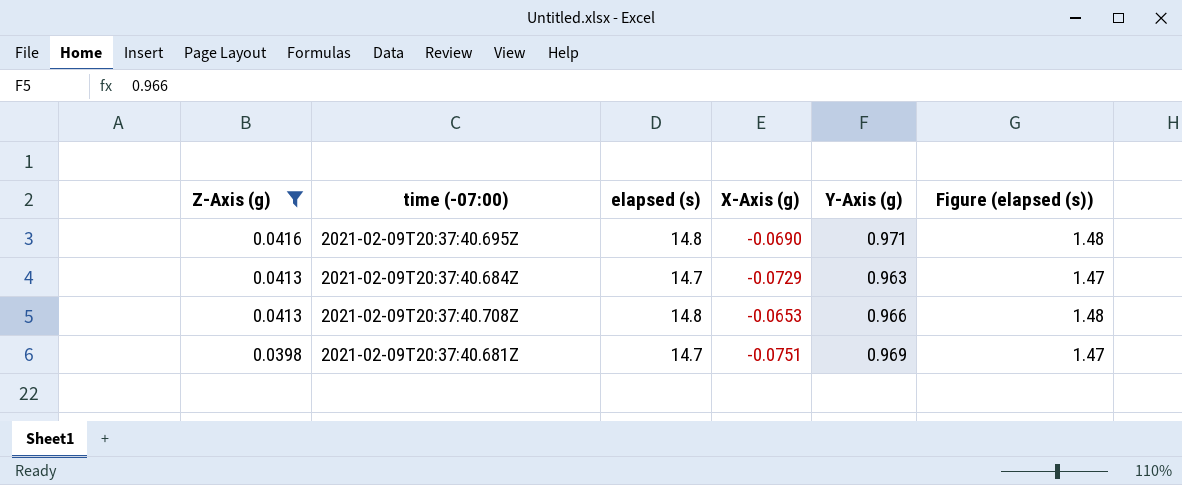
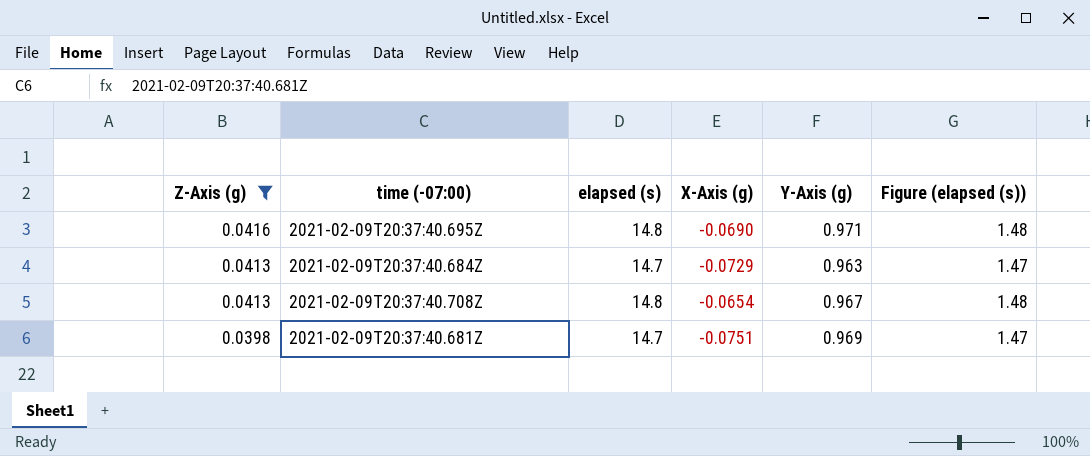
2021-02-09T20:37:40.708Z | X-Axis (g): -0.0653 -> -0.0654
2021-02-09T20:37:40.708Z | Y-Axis (g): 0.966 -> 0.967

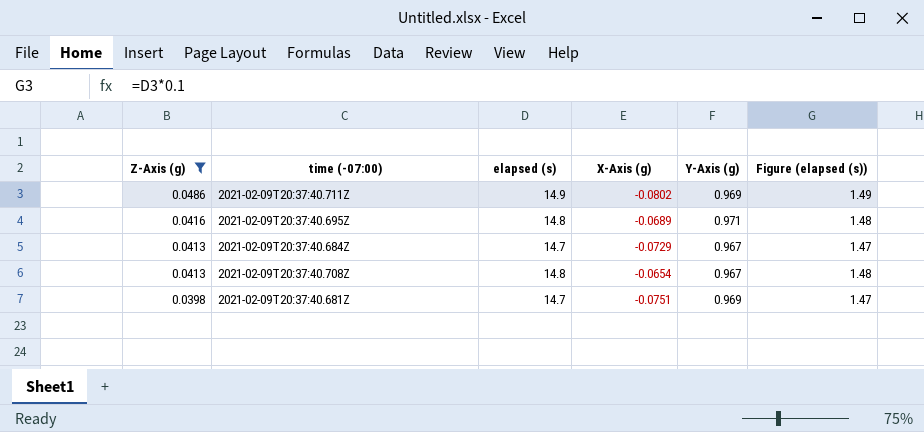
row 2021-02-09T20:37:40.711Z: none -> 0.0486 | 14.9 | -0.0802 | 0.969 | 1.49
2021-02-09T20:37:40.695Z | X-Axis (g): -0.0690 -> -0.0689
2021-02-09T20:37:40.684Z | Y-Axis (g): 0.963 -> 0.967

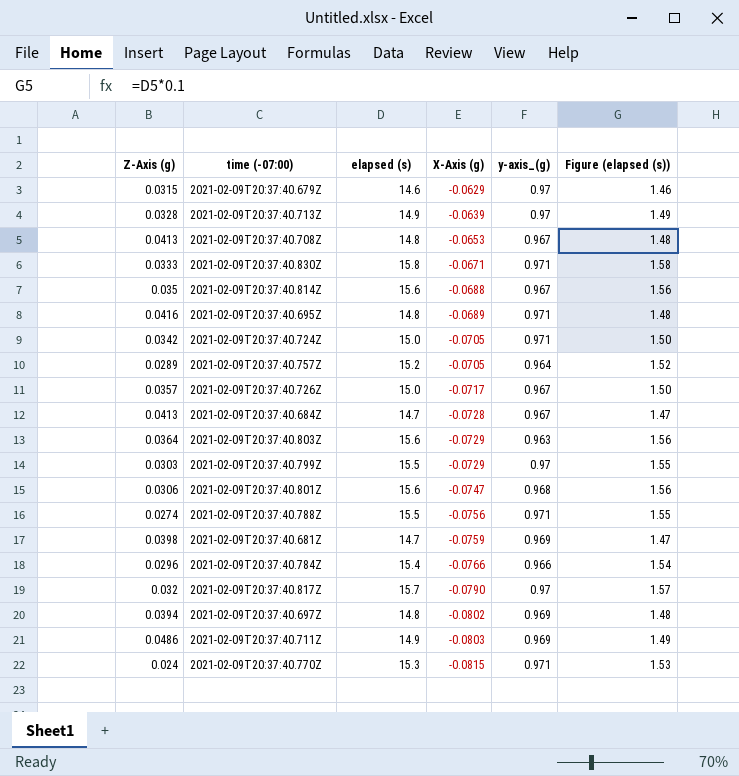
filter: Z-Axis (g) >= 0.0398 -> none
row order: Z-Axis (g) descending -> X-Axis (g) descending
column name: Y-Axis (g) -> y-axis_(g)
2021-02-09T20:37:40.708Z | X-Axis (g): -0.0654 -> -0.0653
2021-02-09T20:37:40.684Z | X-Axis (g): -0.0729 -> -0.0728
2021-02-09T20:37:40.681Z | X-Axis (g): -0.0751 -> -0.0759
2021-02-09T20:37:40.711Z | X-Axis (g): -0.0802 -> -0.0803

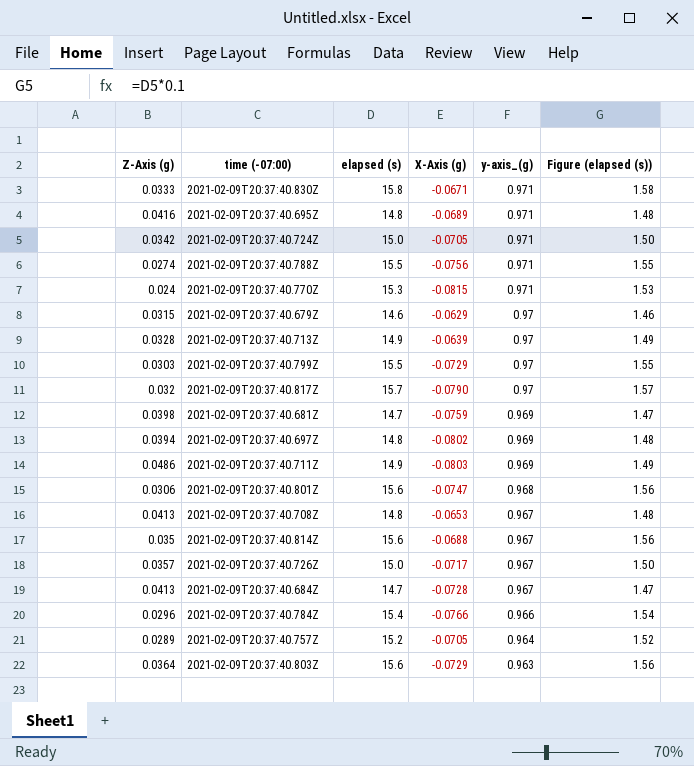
row order: X-Axis (g) descending -> y-axis_(g) descending

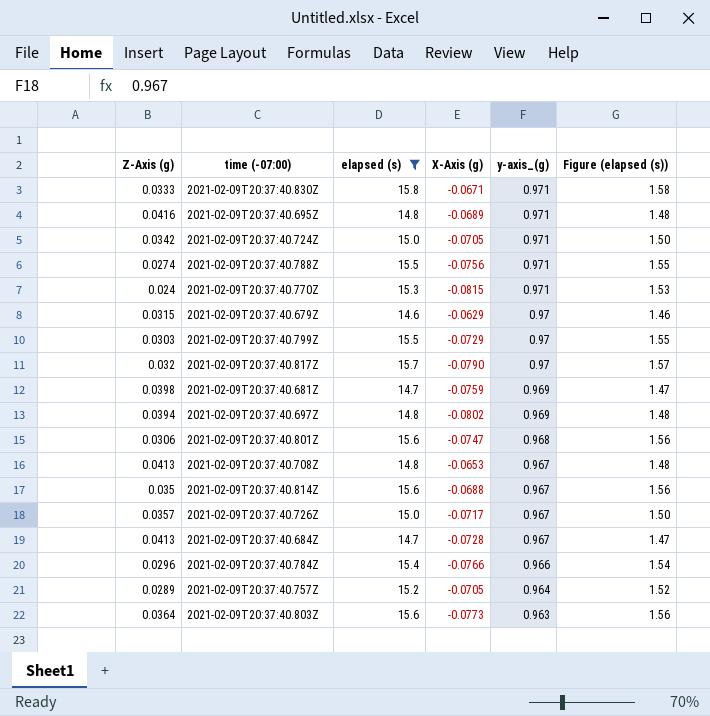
filter: none -> elapsed (s) != 14.9
2021-02-09T20:37:40.803Z | X-Axis (g): -0.0729 -> -0.0773

